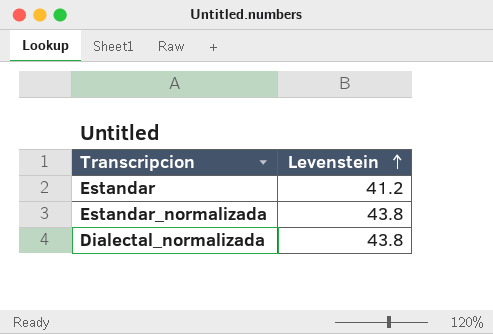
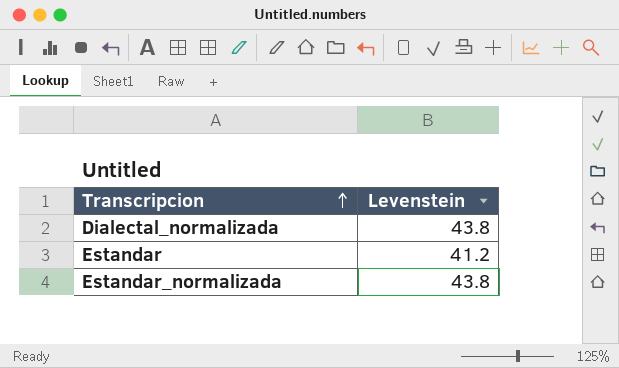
row order: Levenstein ascending -> Transcripcion ascending

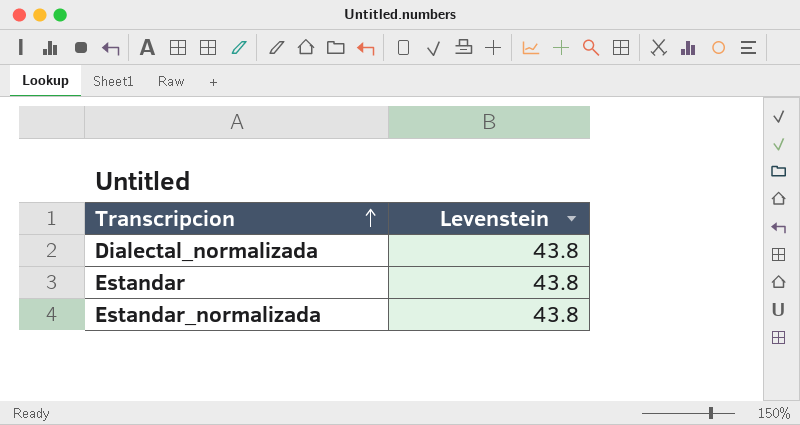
Estandar | Levenstein: 41.2 -> 43.8

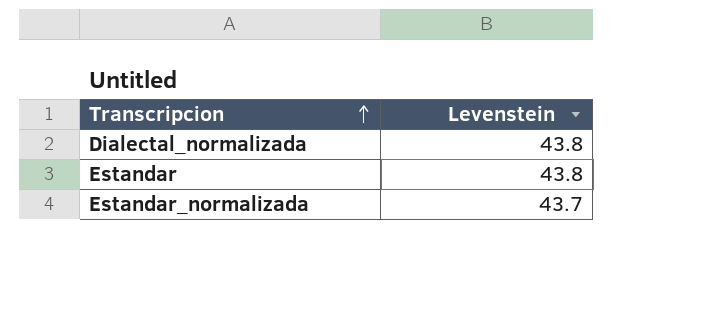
Estandar_normalizada | Levenstein: 43.8 -> 43.7

